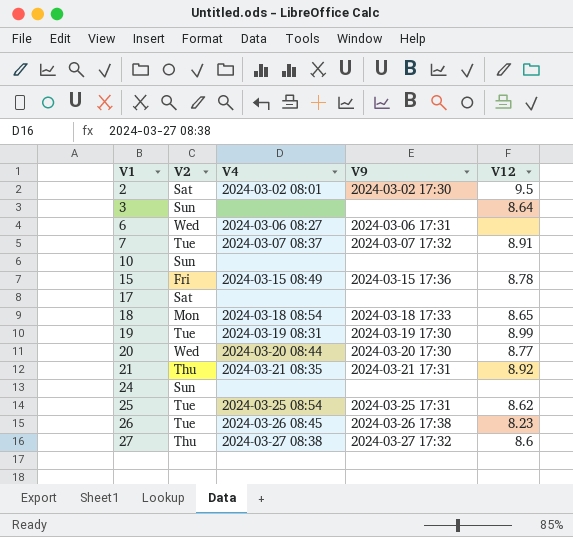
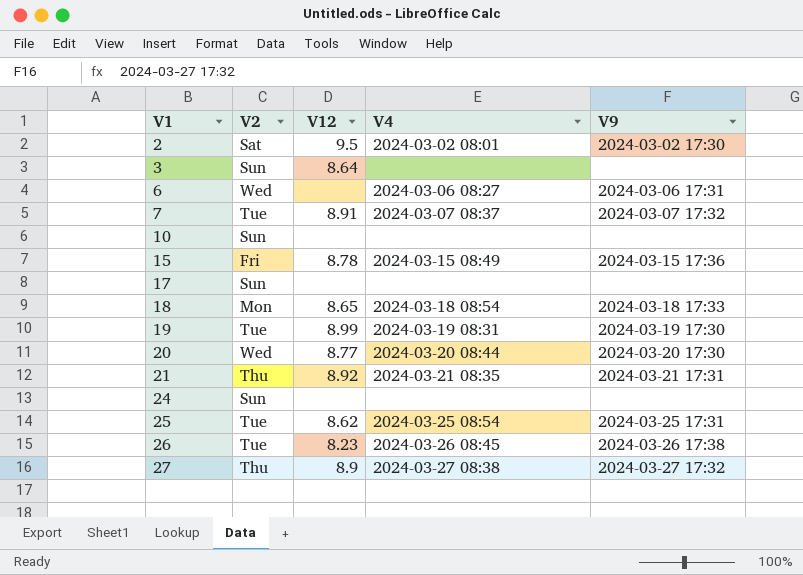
column V12 | position: 5 -> 3
17 | V2: Sat -> Sun
27 | V12: 8.6 -> 8.9

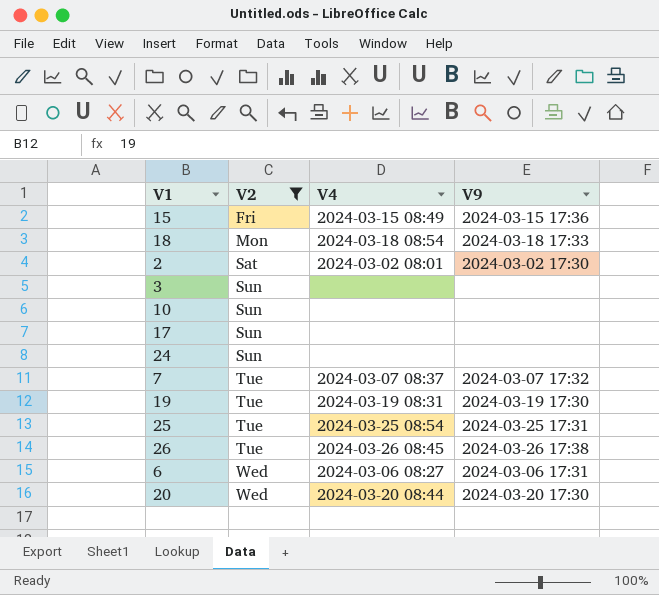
filter: none -> V2 != Thu
row order: V1 ascending -> V2 ascending
column V12 | position: 3 -> none

